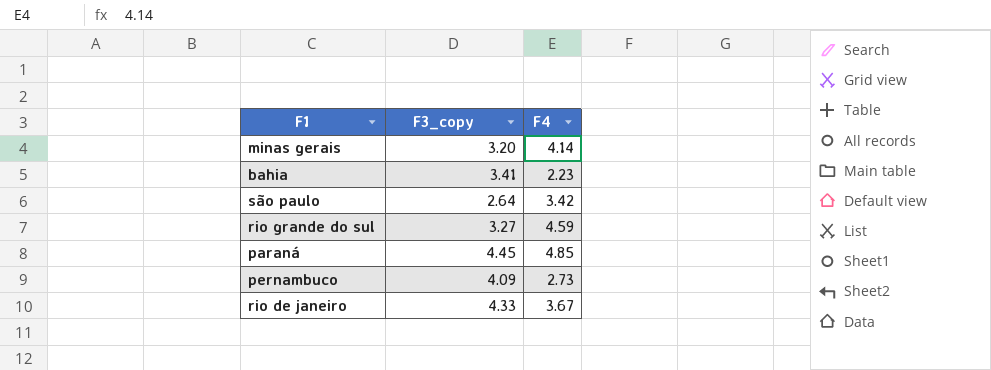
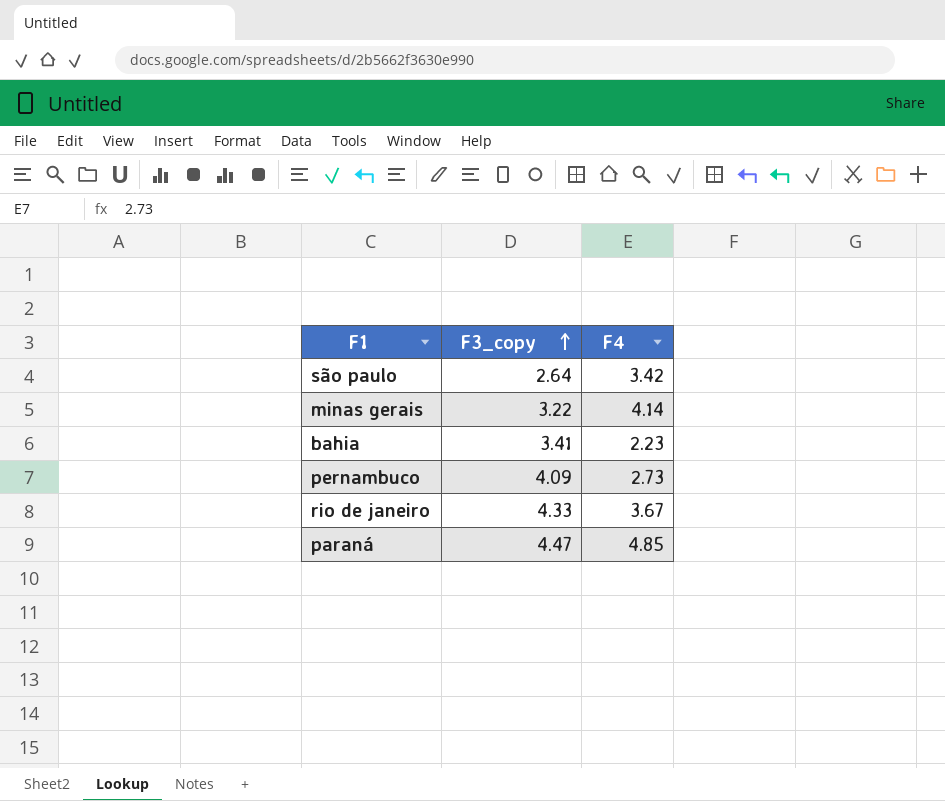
row order: none -> F3_copy ascending
row rio grande do sul: 3.27 | 4.59 -> none
minas gerais | F3_copy: 3.20 -> 3.22
paraná | F3_copy: 4.45 -> 4.47

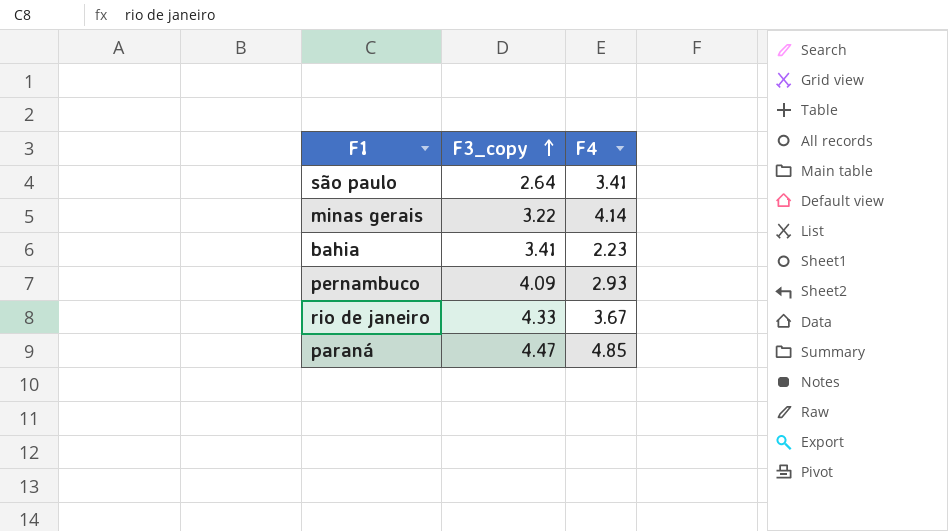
são paulo | F4: 3.42 -> 3.41
pernambuco | F4: 2.73 -> 2.93

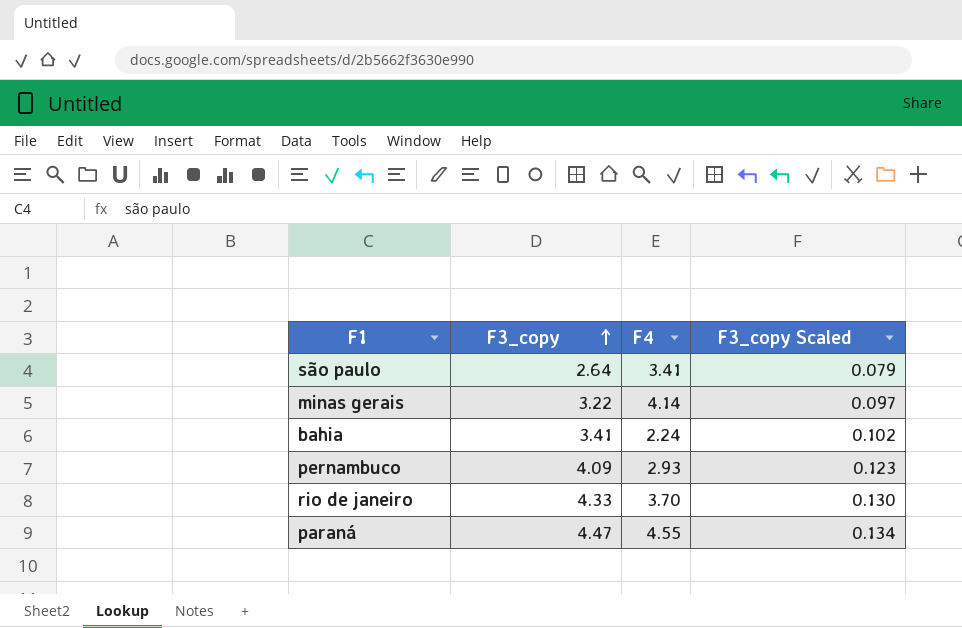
column F3_copy Scaled | formula: none -> [F3_copy] * 0.03
bahia | F4: 2.23 -> 2.24
rio de janeiro | F4: 3.67 -> 3.70
paraná | F4: 4.85 -> 4.55

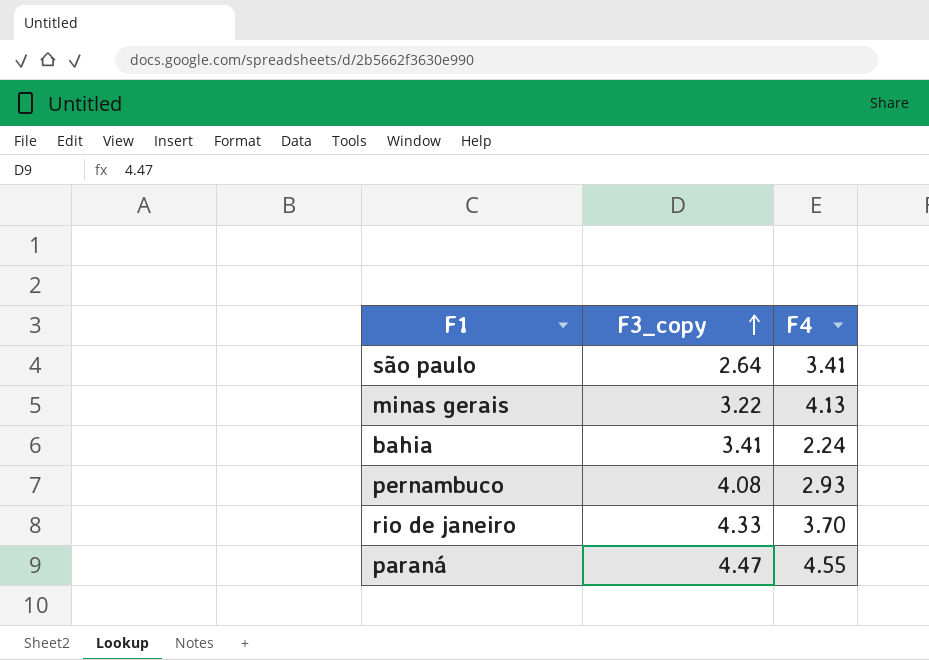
column F3_copy Scaled | formula: [F3_copy] * 0.03 -> none
minas gerais | F4: 4.14 -> 4.13
pernambuco | F3_copy: 4.09 -> 4.08

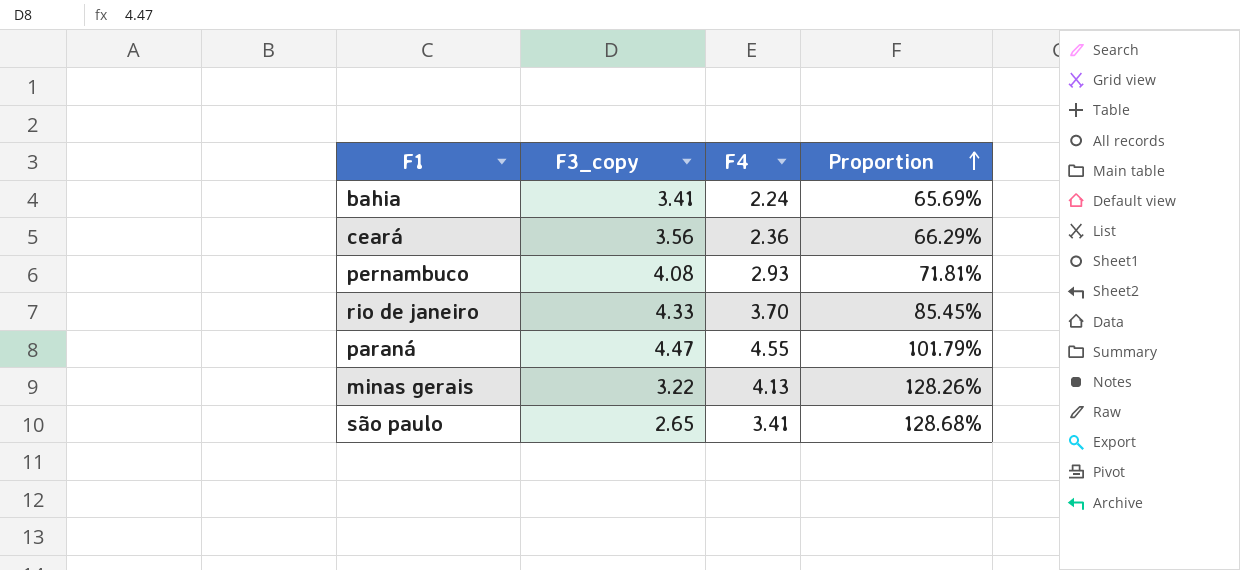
row order: F3_copy ascending -> Proportion ascending
column Proportion | formula: none -> [F4] / [F3_copy]
row ceará: none -> 3.56 | 2.36 | 66.29%
são paulo | F3_copy: 2.64 -> 2.65

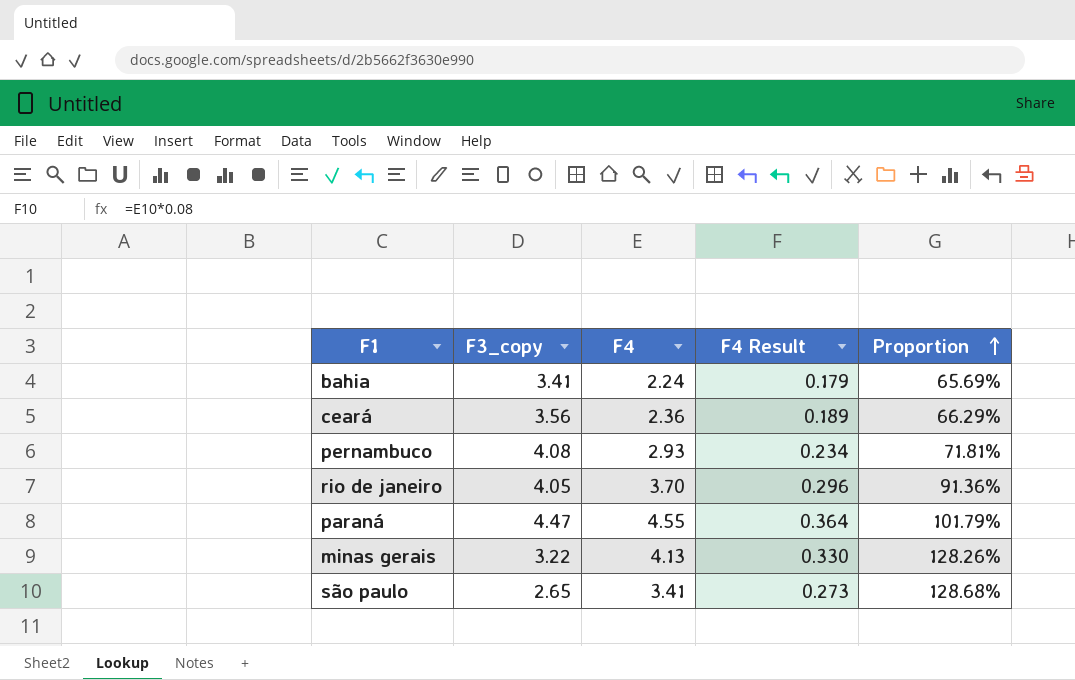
column F4 Result | formula: none -> [F4] * 0.08
rio de janeiro | F3_copy: 4.33 -> 4.05
rio de janeiro | Proportion: 85.45% -> 91.36%

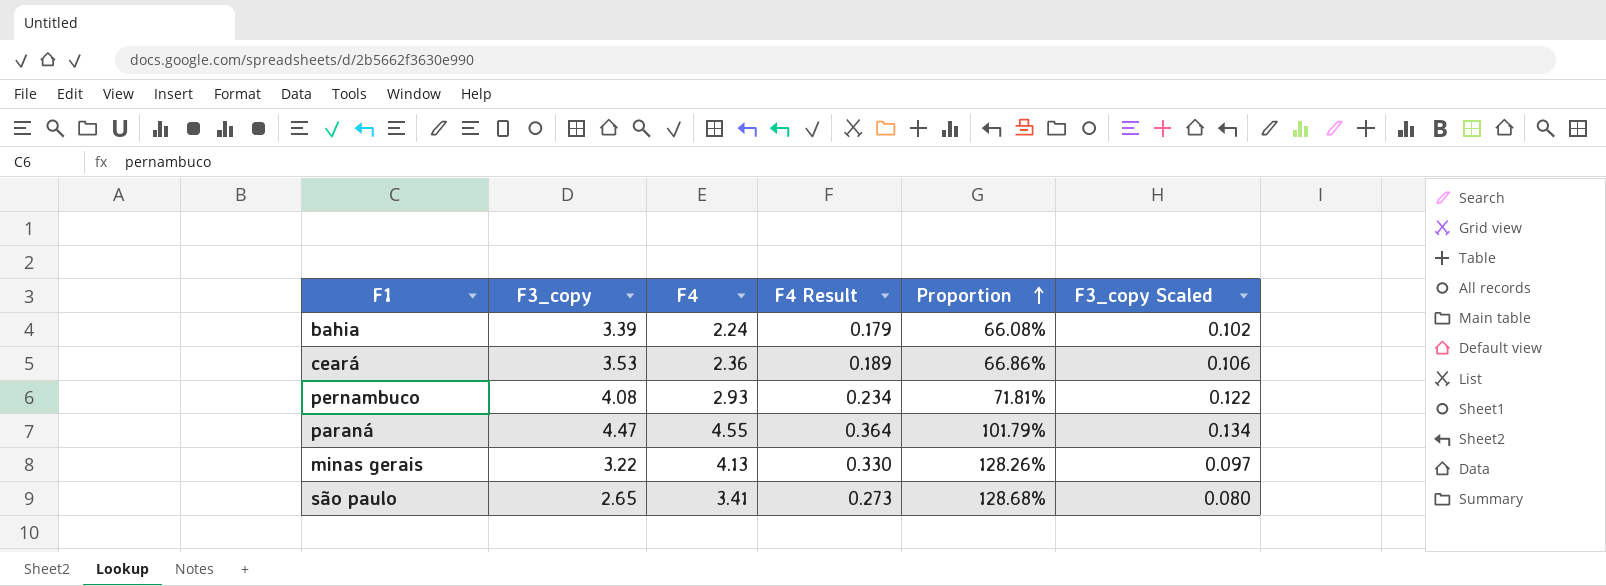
column F3_copy Scaled | formula: none -> [F3_copy] * 0.03
row rio de janeiro: 4.05 | 3.70 | 0.296 | 91.36% -> none
bahia | F3_copy: 3.41 -> 3.39
bahia | Proportion: 65.69% -> 66.08%
ceará | F3_copy: 3.56 -> 3.53
ceará | Proportion: 66.29% -> 66.86%

